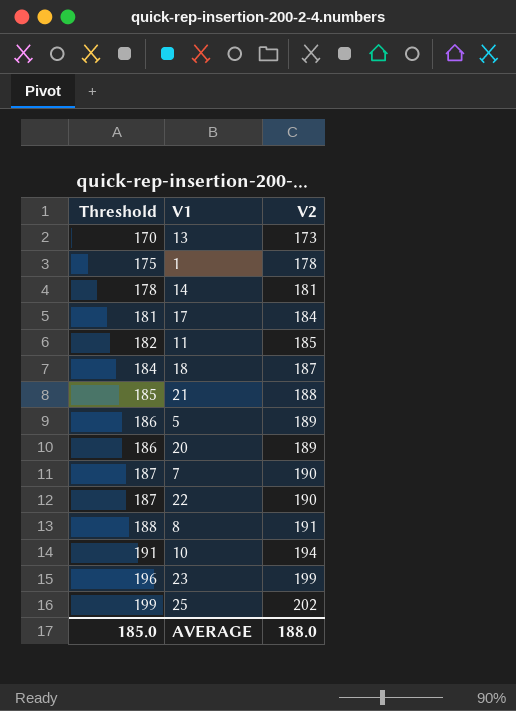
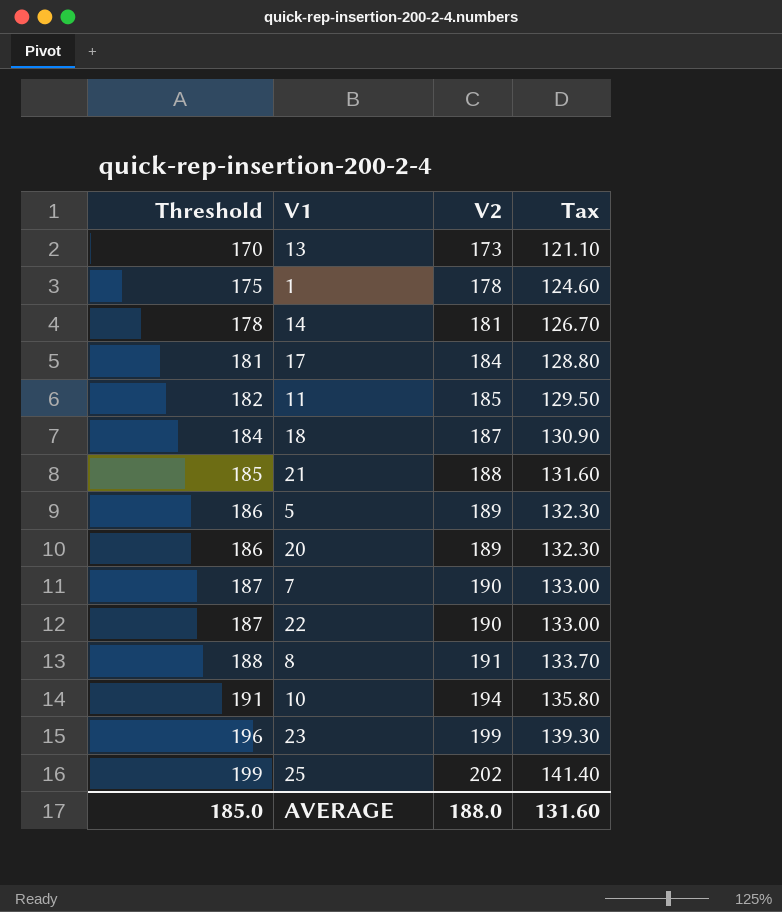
column Tax | formula: none -> [V2] * 0.7

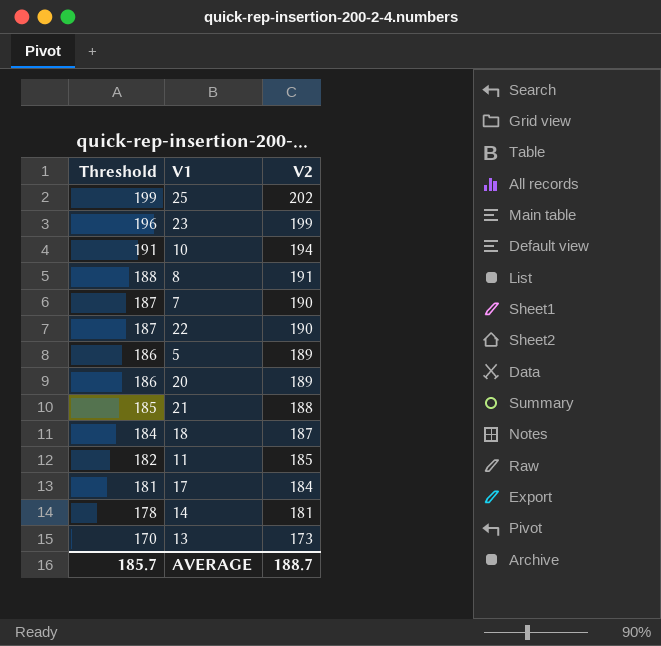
row order: Threshold ascending -> Threshold descending
column Tax | formula: [V2] * 0.7 -> none
row 1: 175 | 178 | 124.60 -> none
AVERAGE | Threshold: 185.0 -> 185.7
AVERAGE | V2: 188.0 -> 188.7

